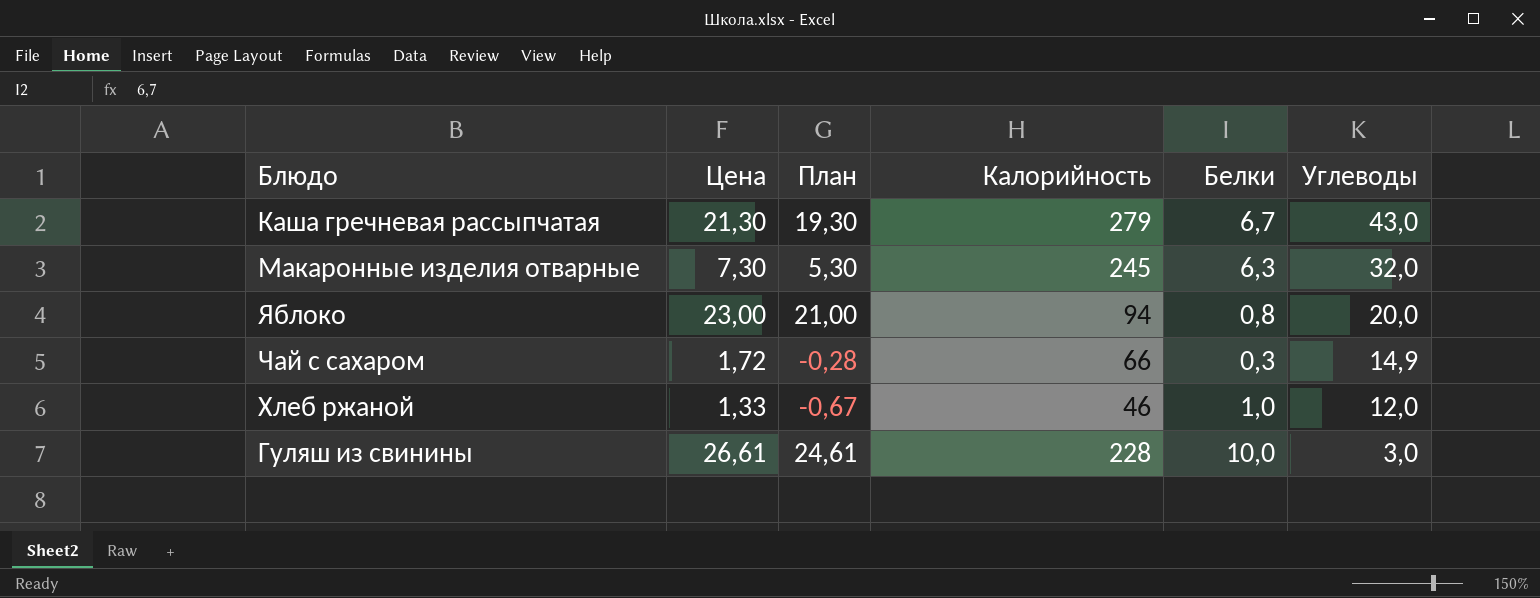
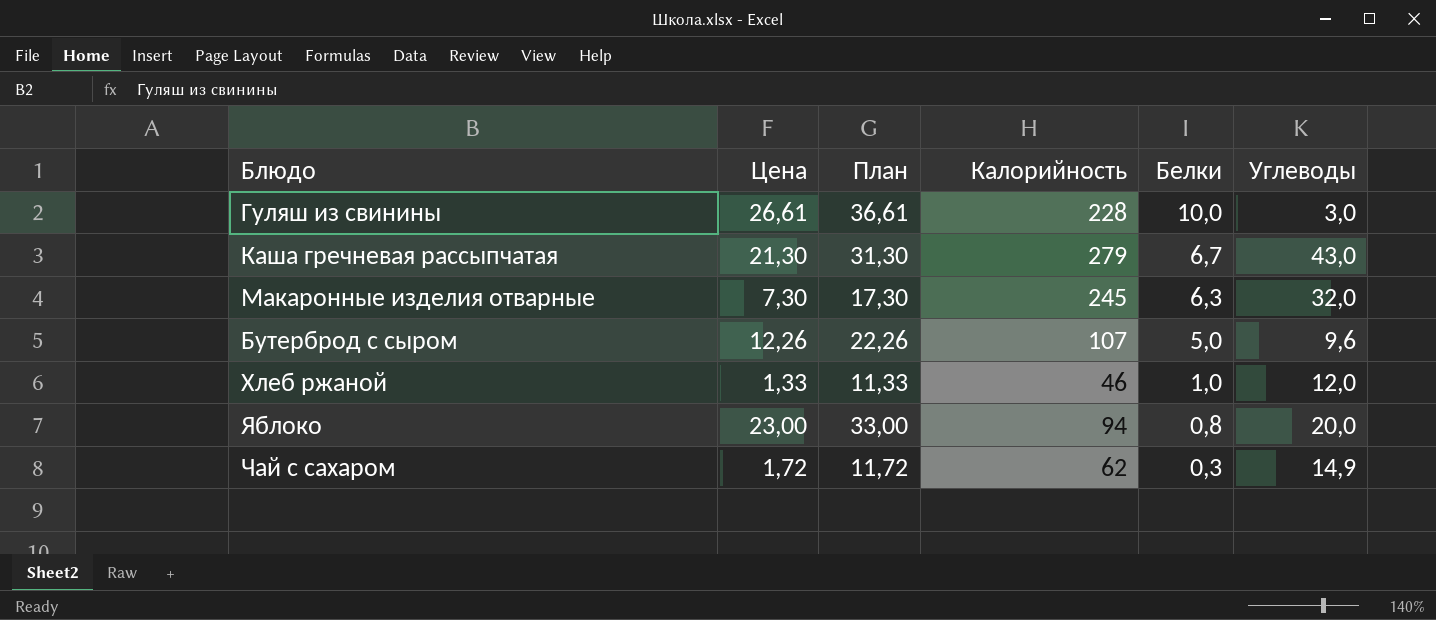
row order: Углеводы descending -> Белки descending
column План | formula: [Цена] - 2 -> [Цена] + 10
row Бутерброд с сыром: none -> 12,26 | 22,26 | 107 | 5,0 | 9,6
Чай с сахаром | Калорийность: 66 -> 62

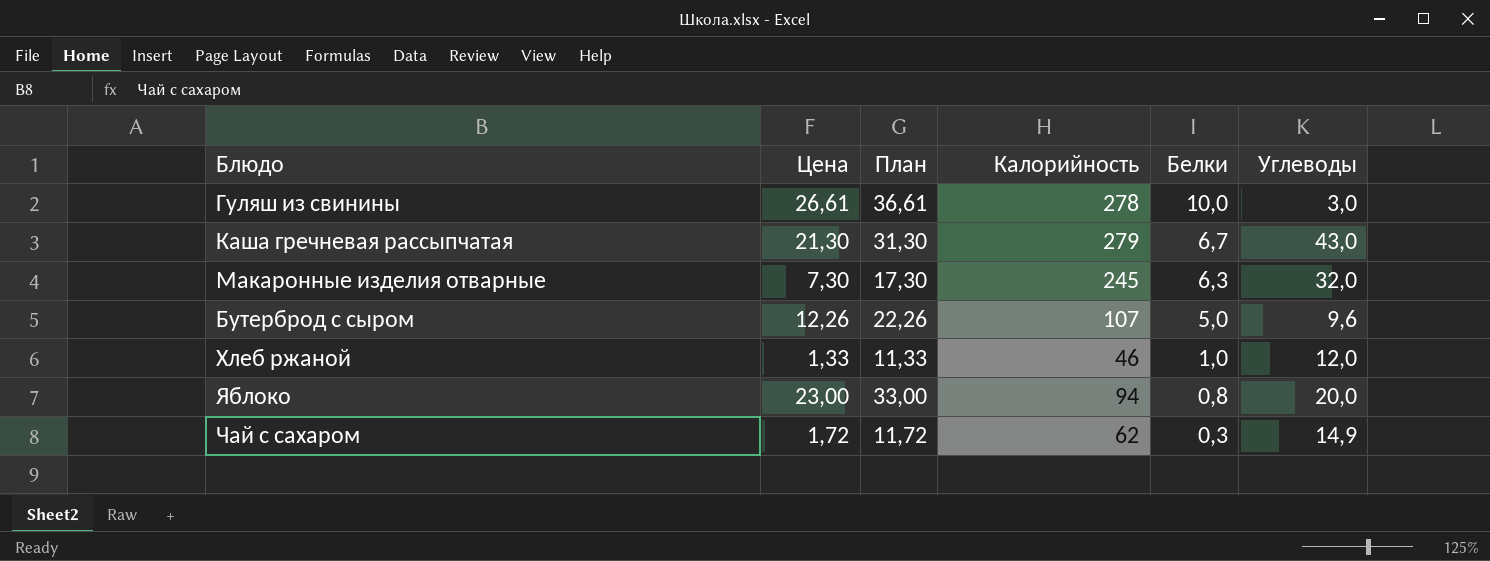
Гуляш из свинины | Калорийность: 228 -> 278

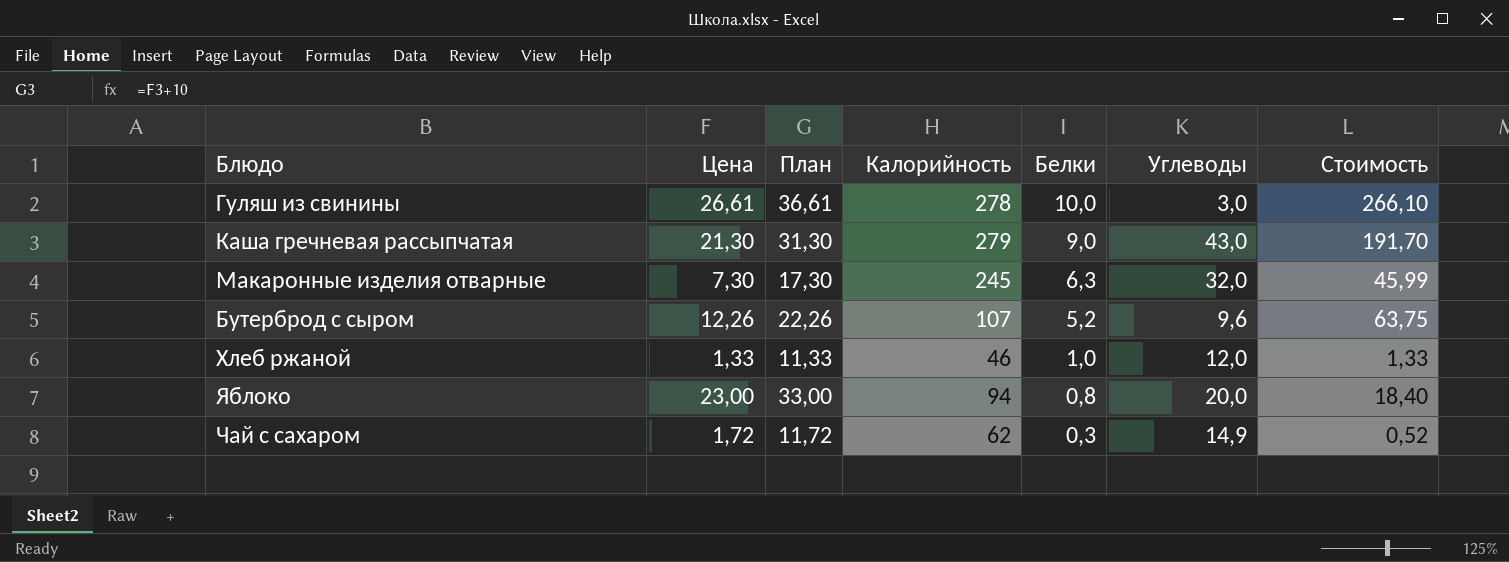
column Стоимость | formula: none -> [Цена] * [Белки]
Каша гречневая рассыпчатая | Белки: 6,7 -> 9,0
Бутерброд с сыром | Белки: 5,0 -> 5,2

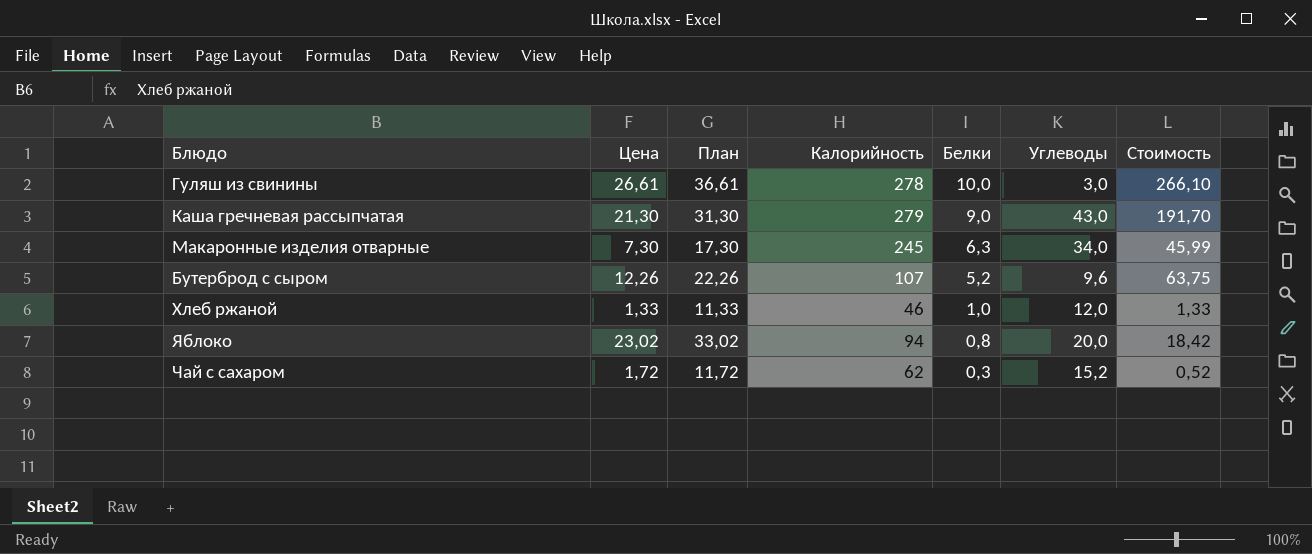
Макаронные изделия отварные | Углеводы: 32,0 -> 34,0
Яблоко | Цена: 23,00 -> 23,02
Яблоко | План: 33,00 -> 33,02
Яблоко | Стоимость: 18,40 -> 18,42
Чай с сахаром | Углеводы: 14,9 -> 15,2

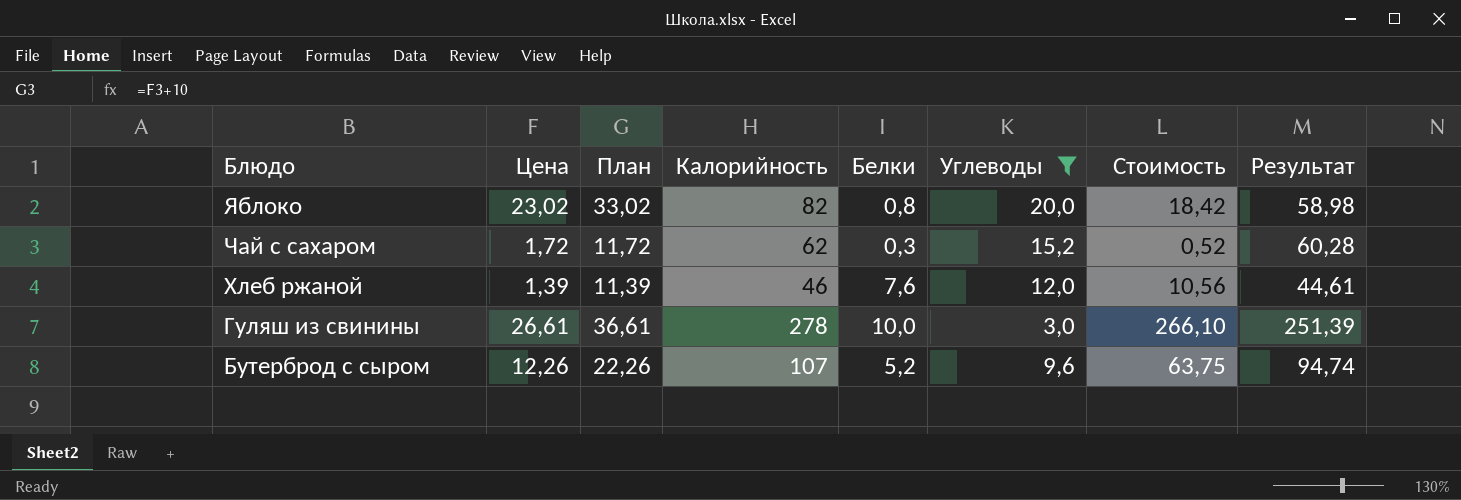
filter: none -> Углеводы <= 20,0
row order: Белки descending -> Блюдо descending
column Результат | formula: none -> [Калорийность] - [Цена]
Яблоко | Калорийность: 94 -> 82
Хлеб ржаной | Цена: 1,33 -> 1,39
Хлеб ржаной | План: 11,33 -> 11,39
Хлеб ржаной | Белки: 1,0 -> 7,6
Хлеб ржаной | Стоимость: 1,33 -> 10,56

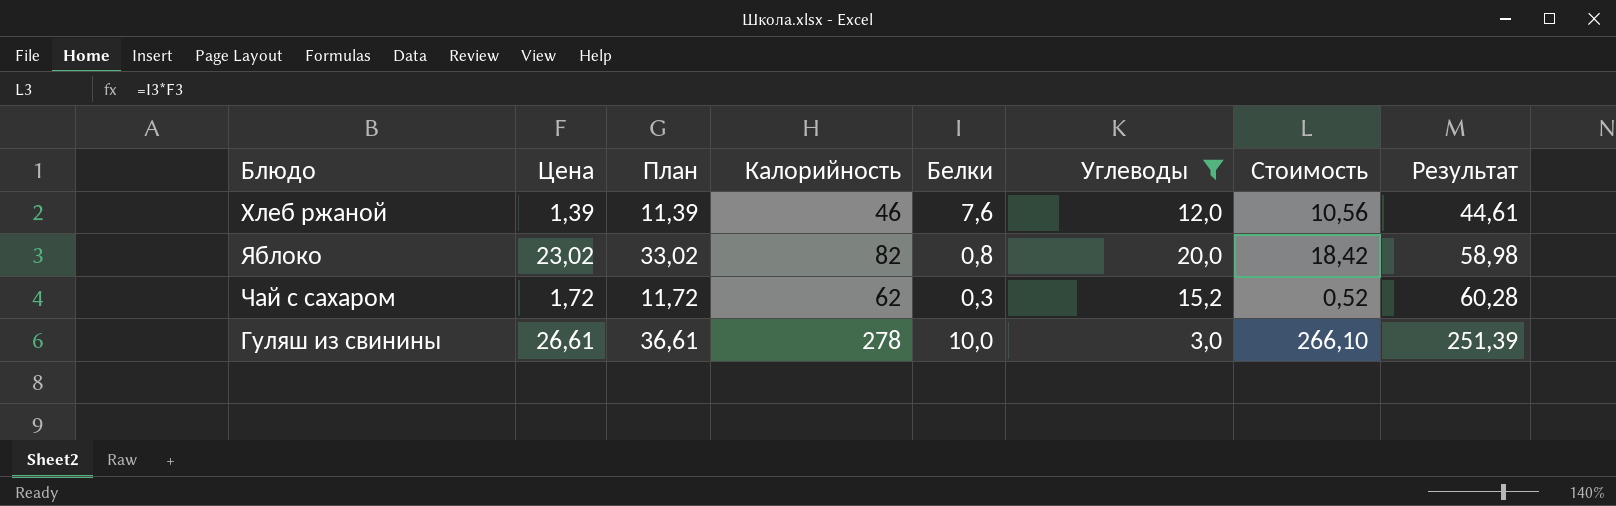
row order: Блюдо descending -> Результат ascending
row Бутерброд с сыром: 12,26 | 22,26 | 107 | 5,2 | 9,6 | 63,75 | 94,74 -> none

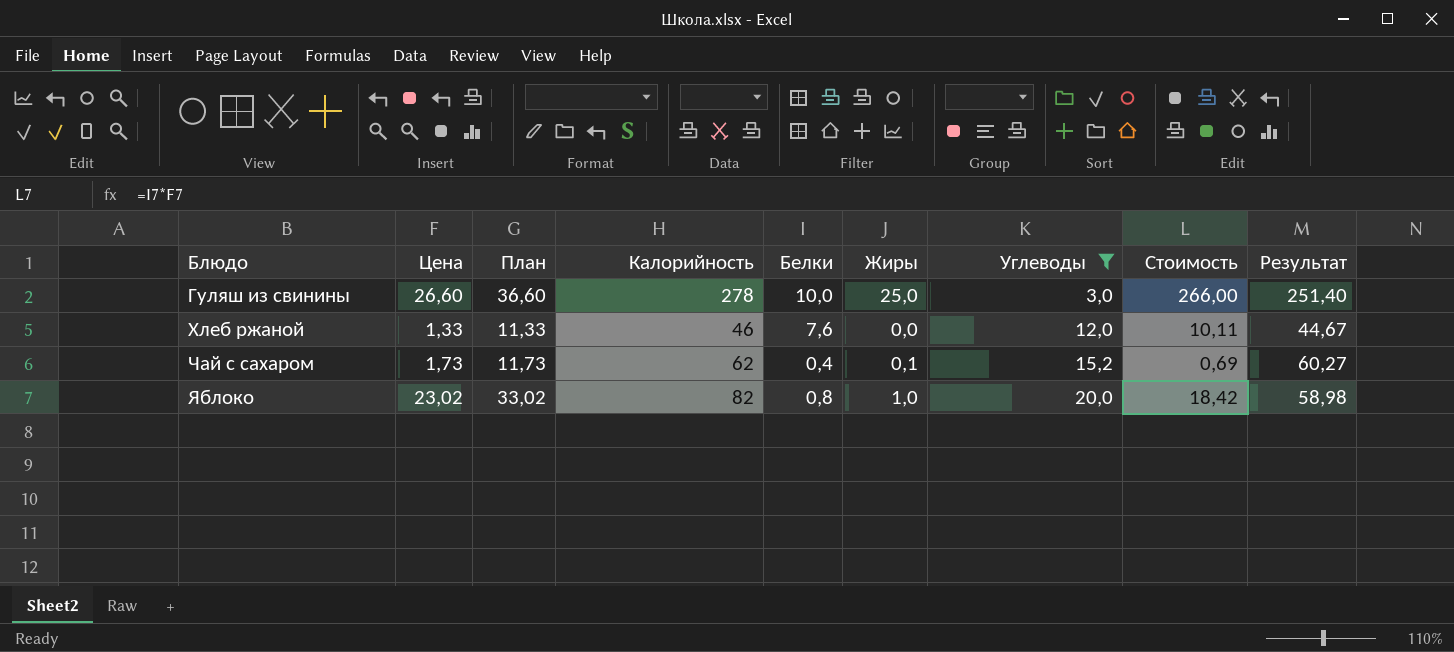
row order: Результат ascending -> Блюдо ascending
column Жиры | position: none -> 6
Гуляш из свинины | Цена: 26,61 -> 26,60
Гуляш из свинины | План: 36,61 -> 36,60
Гуляш из свинины | Стоимость: 266,10 -> 266,00
Гуляш из свинины | Результат: 251,39 -> 251,40
Хлеб ржаной | Цена: 1,39 -> 1,33
Хлеб ржаной | План: 11,39 -> 11,33
Хлеб ржаной | Стоимость: 10,56 -> 10,11
Хлеб ржаной | Результат: 44,61 -> 44,67
Чай с сахаром | Цена: 1,72 -> 1,73
Чай с сахаром | План: 11,72 -> 11,73
Чай с сахаром | Белки: 0,3 -> 0,4
Чай с сахаром | Стоимость: 0,52 -> 0,69
Чай с сахаром | Результат: 60,28 -> 60,27

